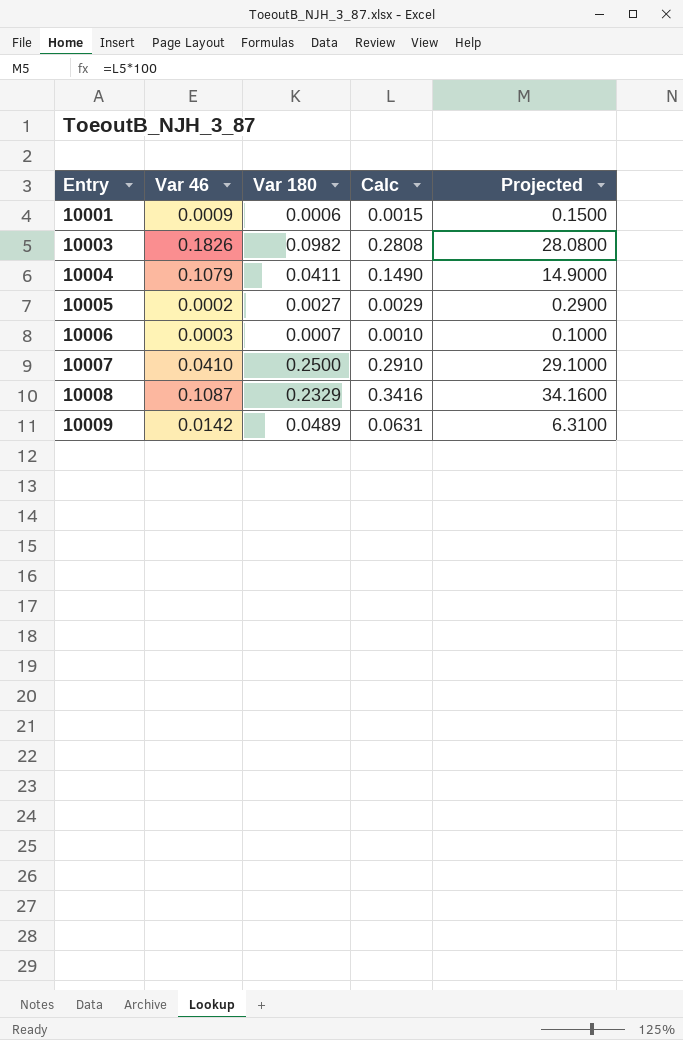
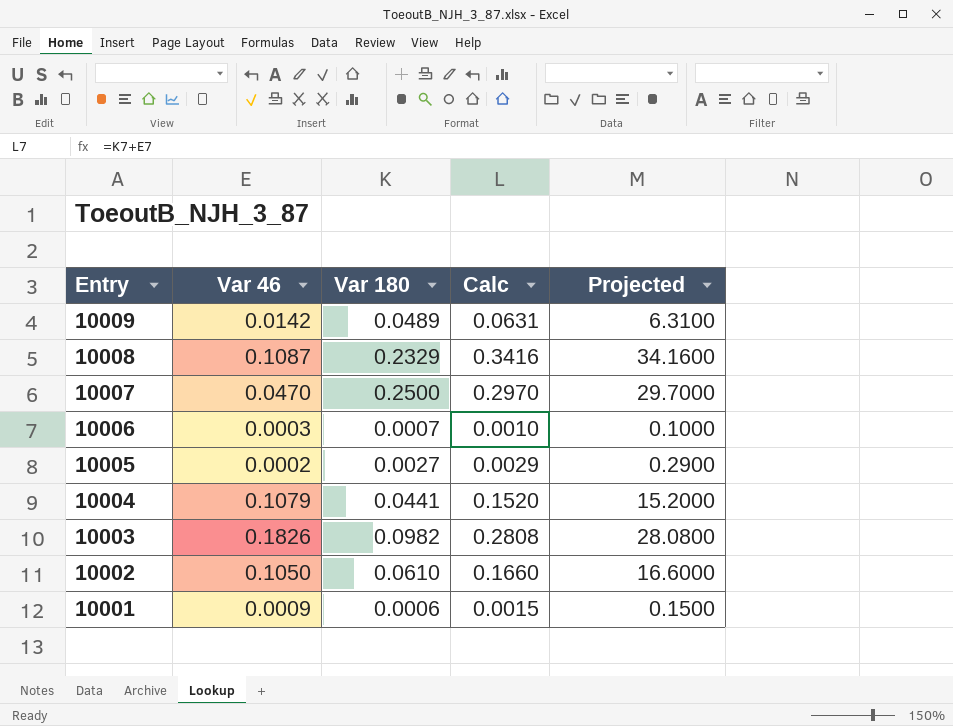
row order: Entry ascending -> Entry descending
10007 | Var 46: 0.0410 -> 0.0470
10007 | Calc: 0.2910 -> 0.2970
10007 | Projected: 29.1000 -> 29.7000
10004 | Var 180: 0.0411 -> 0.0441
10004 | Calc: 0.1490 -> 0.1520
10004 | Projected: 14.9000 -> 15.2000
row 10002: none -> 0.1050 | 0.0610 | 0.1660 | 16.6000

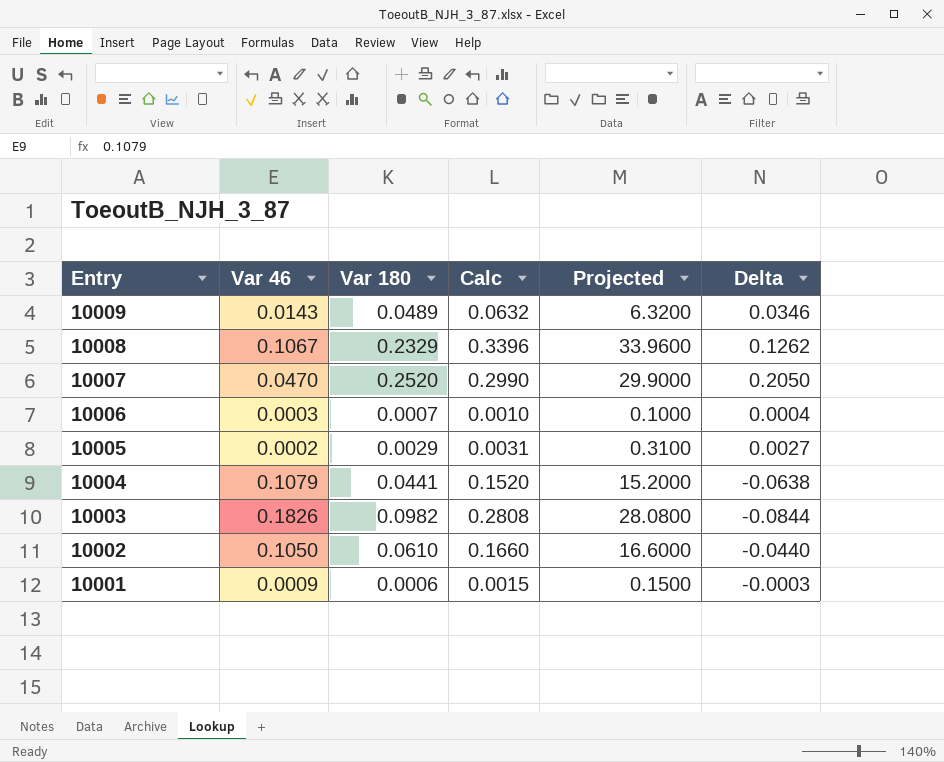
column Delta | formula: none -> [Var 180] - [Var 46]
10009 | Var 46: 0.0142 -> 0.0143
10009 | Calc: 0.0631 -> 0.0632
10009 | Projected: 6.3100 -> 6.3200
10008 | Var 46: 0.1087 -> 0.1067
10008 | Calc: 0.3416 -> 0.3396
10008 | Projected: 34.1600 -> 33.9600
10007 | Var 180: 0.2500 -> 0.2520
10007 | Calc: 0.2970 -> 0.2990
10007 | Projected: 29.7000 -> 29.9000
10005 | Var 180: 0.0027 -> 0.0029
10005 | Calc: 0.0029 -> 0.0031
10005 | Projected: 0.2900 -> 0.3100

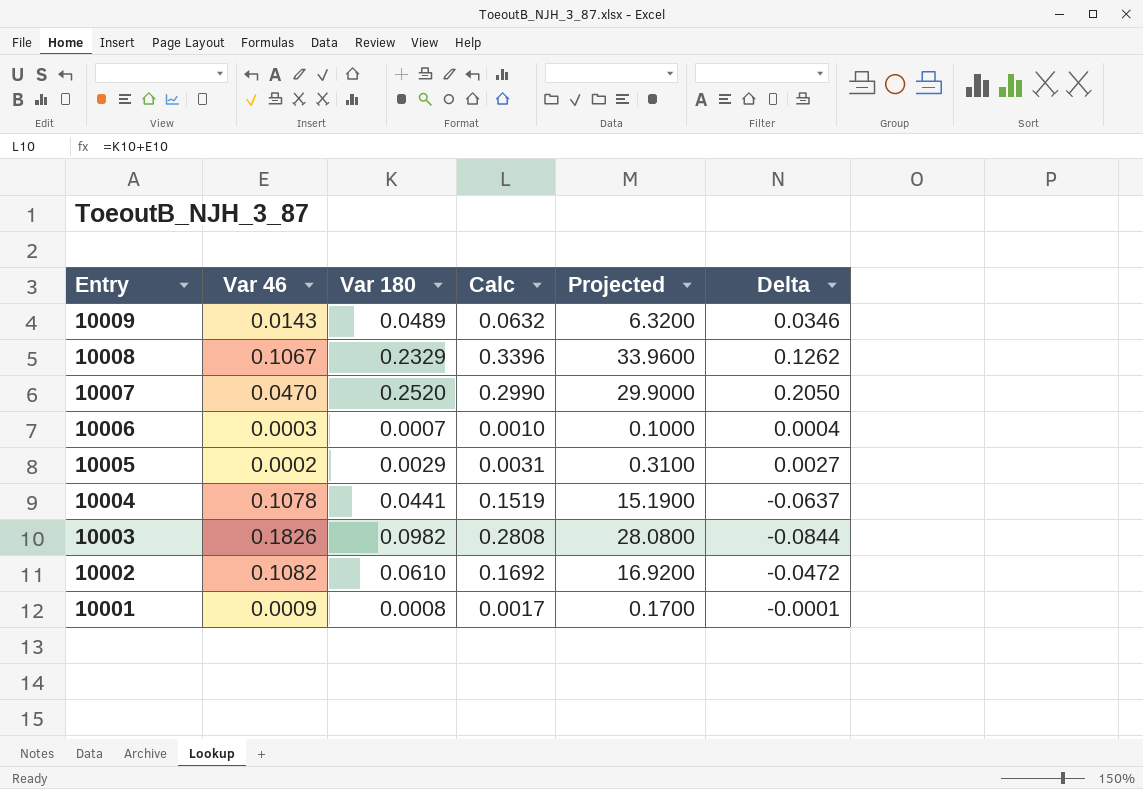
10004 | Var 46: 0.1079 -> 0.1078
10004 | Calc: 0.1520 -> 0.1519
10004 | Projected: 15.2000 -> 15.1900
10004 | Delta: -0.0638 -> -0.0637
10002 | Var 46: 0.1050 -> 0.1082
10002 | Calc: 0.1660 -> 0.1692
10002 | Projected: 16.6000 -> 16.9200
10002 | Delta: -0.0440 -> -0.0472
10001 | Var 180: 0.0006 -> 0.0008
10001 | Calc: 0.0015 -> 0.0017
10001 | Projected: 0.1500 -> 0.1700
10001 | Delta: -0.0003 -> -0.0001

